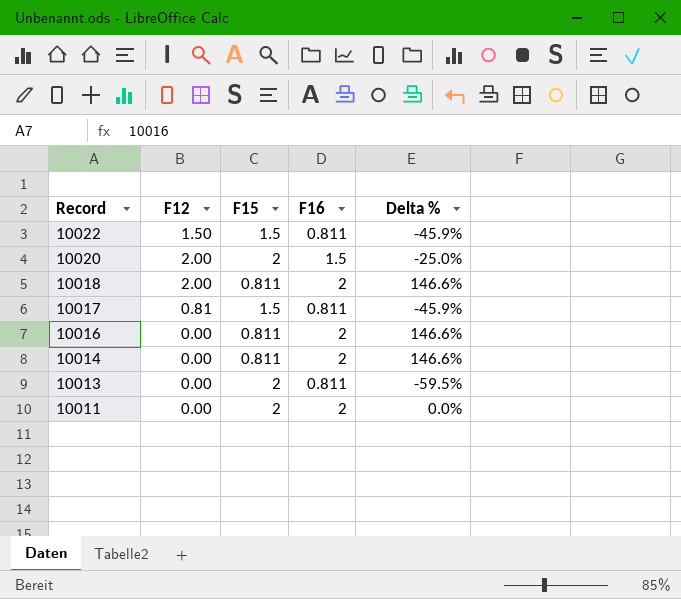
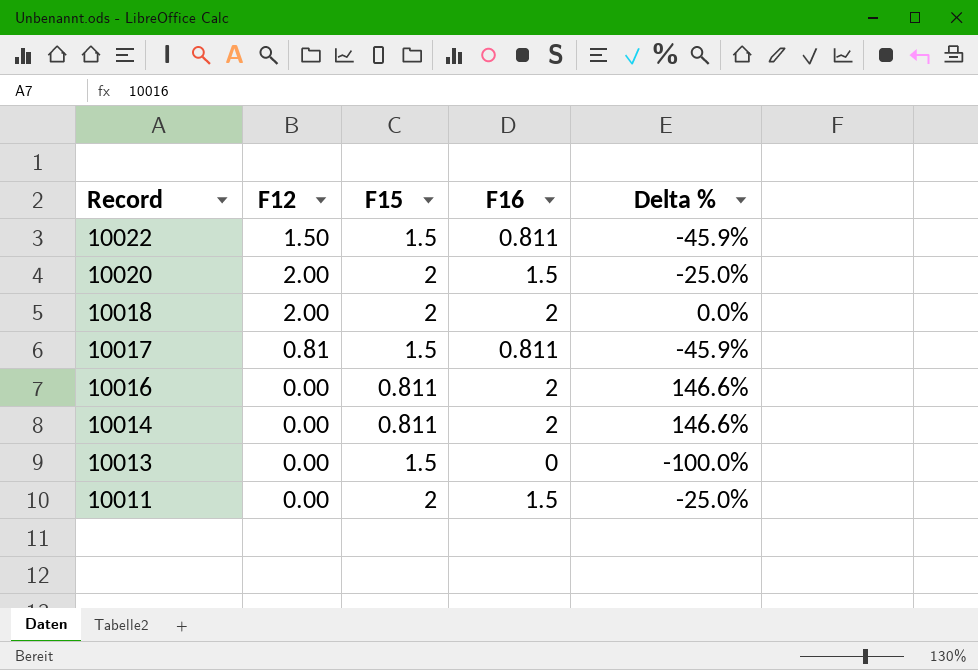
10018 | F15: 0.811 -> 2
10018 | Delta %: 146.6% -> 0.0%
10013 | F15: 2 -> 1.5
10013 | F16: 0.811 -> 0
10013 | Delta %: -59.5% -> -100.0%
10011 | F16: 2 -> 1.5
10011 | Delta %: 0.0% -> -25.0%

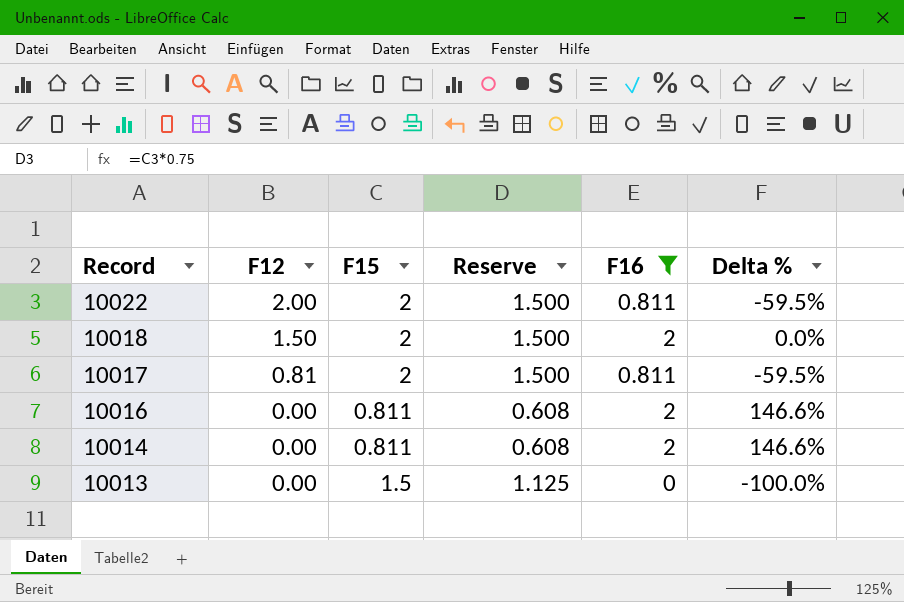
filter: none -> F16 != 1.5
column Reserve | formula: none -> [F15] * 0.75
10022 | F12: 1.50 -> 2.00
10022 | F15: 1.5 -> 2
10022 | Delta %: -45.9% -> -59.5%
10018 | F12: 2.00 -> 1.50
10017 | F15: 1.5 -> 2
10017 | Delta %: -45.9% -> -59.5%

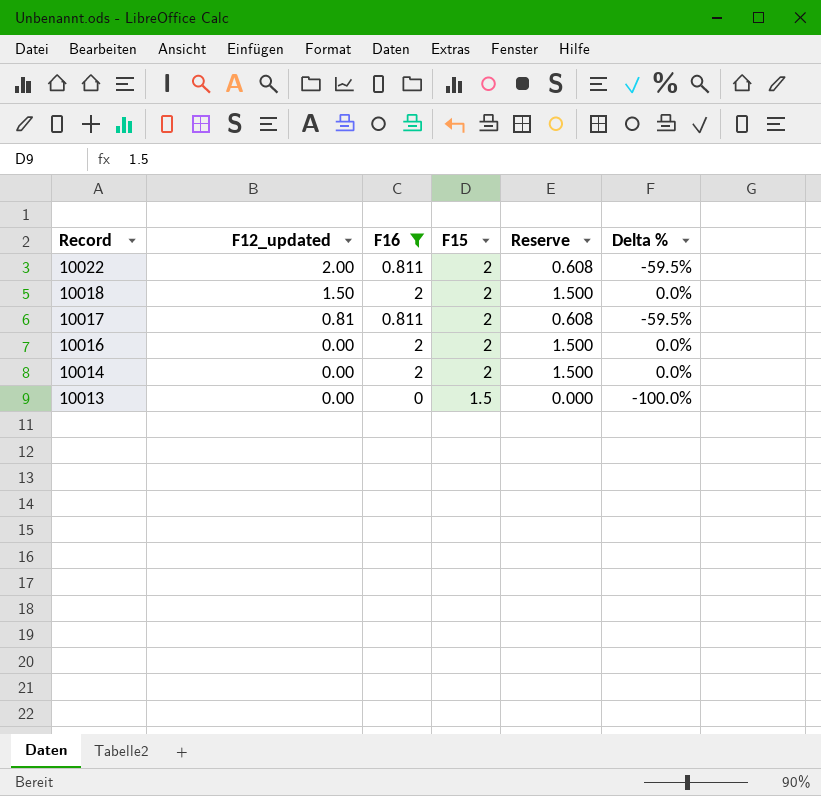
column name: F12 -> F12_updated
column F16 | position: 5 -> 3
column Reserve | formula: [F15] * 0.75 -> [F16] * 0.75
10016 | F15: 0.811 -> 2
10016 | Delta %: 146.6% -> 0.0%
10014 | F15: 0.811 -> 2
10014 | Delta %: 146.6% -> 0.0%

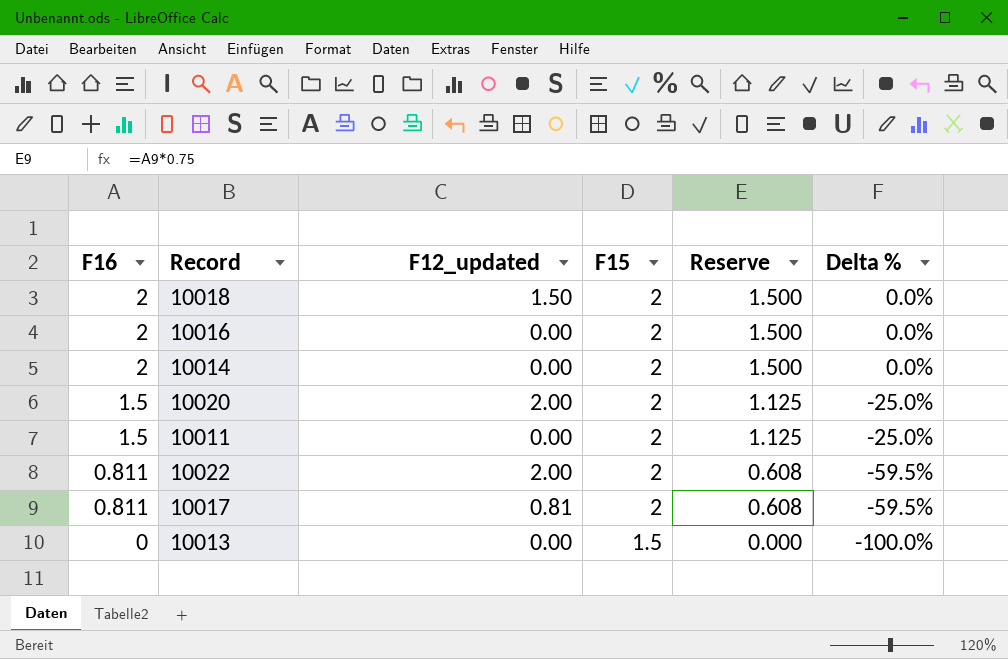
filter: F16 != 1.5 -> none
row order: Record descending -> F16 descending
column F16 | position: 3 -> 1

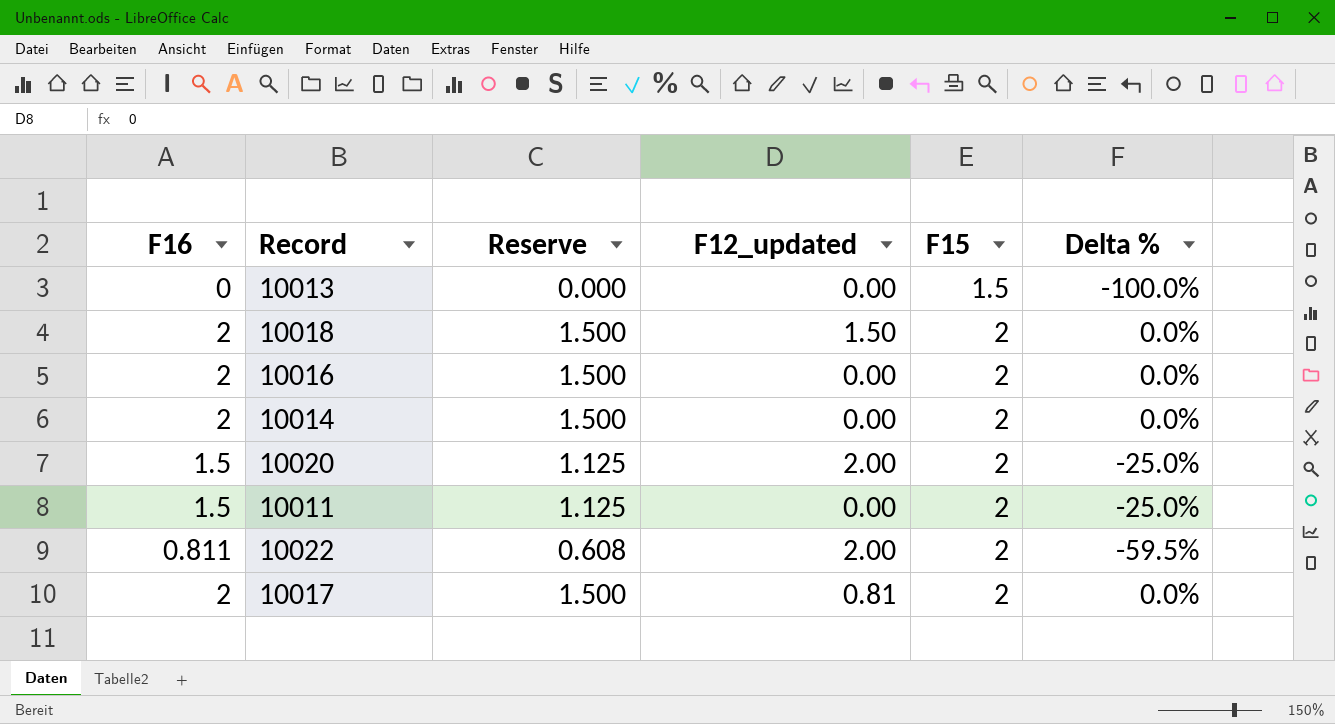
row order: F16 descending -> F15 ascending
column Reserve | position: 5 -> 3
10017 | F16: 0.811 -> 2
10017 | Reserve: 0.608 -> 1.500
10017 | Delta %: -59.5% -> 0.0%

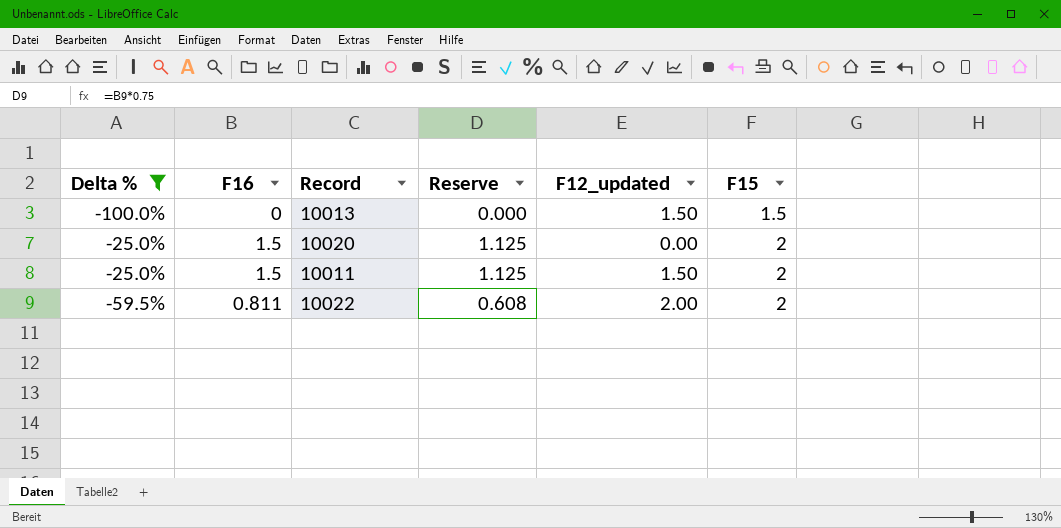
filter: none -> Delta % != 0.0%
column Delta % | position: 6 -> 1
10013 | F12_updated: 0.00 -> 1.50
10020 | F12_updated: 2.00 -> 0.00
10011 | F12_updated: 0.00 -> 1.50

